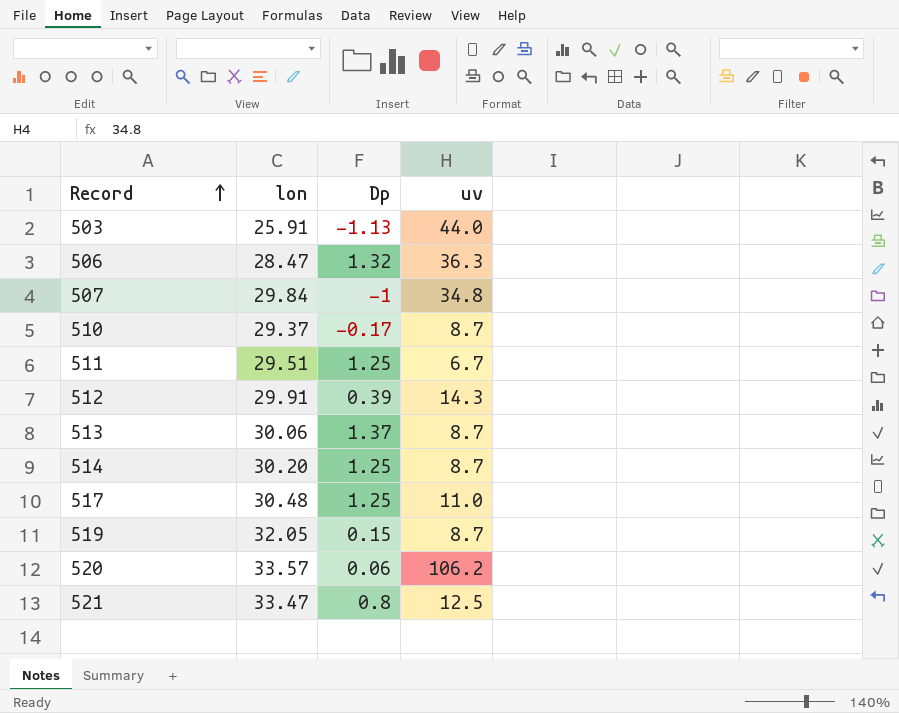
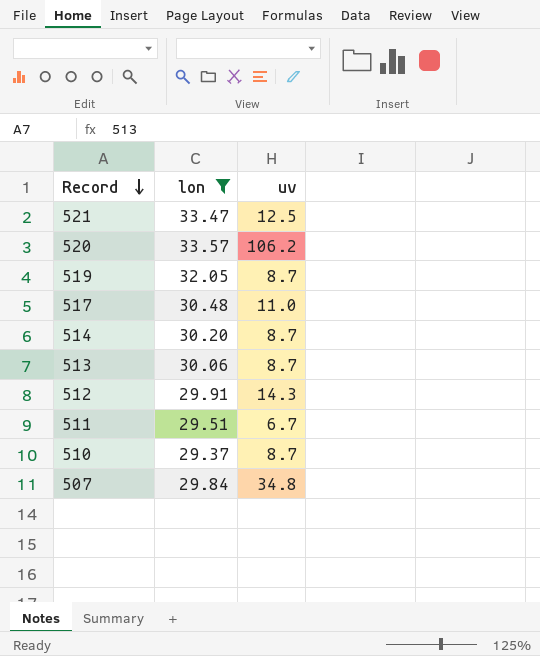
filter: none -> lon >= 29.37
row order: Record ascending -> Record descending
column Dp | position: 3 -> none

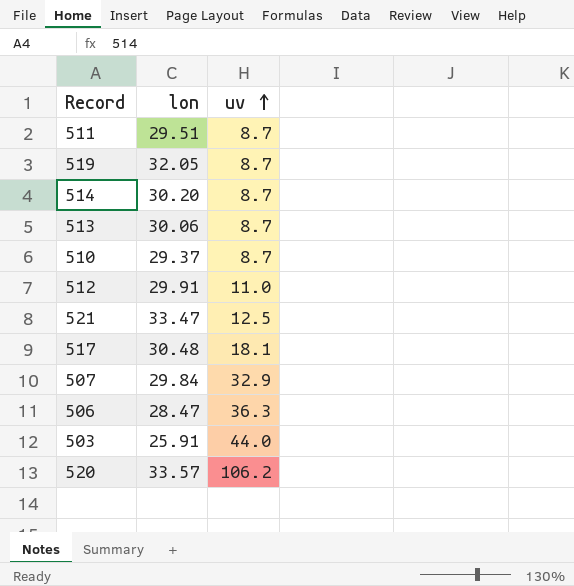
filter: lon >= 29.37 -> none
row order: Record descending -> uv ascending
511 | uv: 6.7 -> 8.7
512 | uv: 14.3 -> 11.0
517 | uv: 11.0 -> 18.1
507 | uv: 34.8 -> 32.9

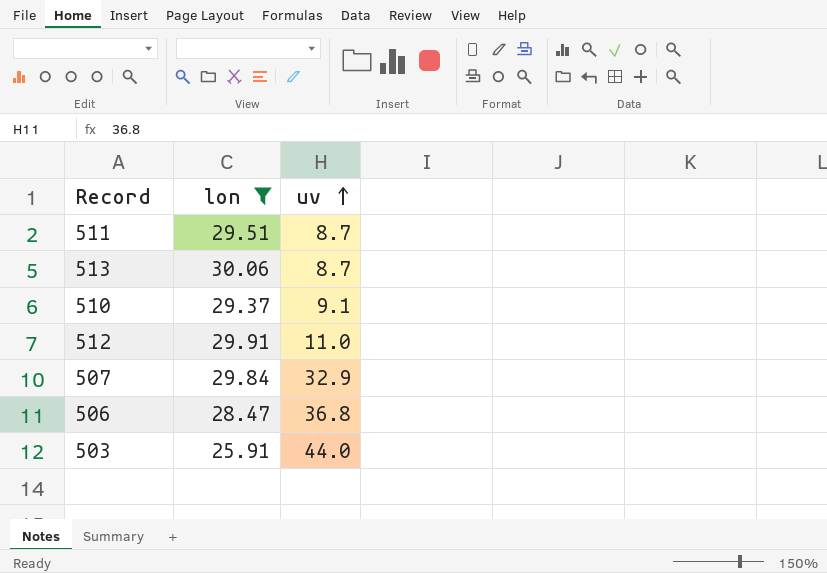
filter: none -> lon <= 30.06
510 | uv: 8.7 -> 9.1
506 | uv: 36.3 -> 36.8

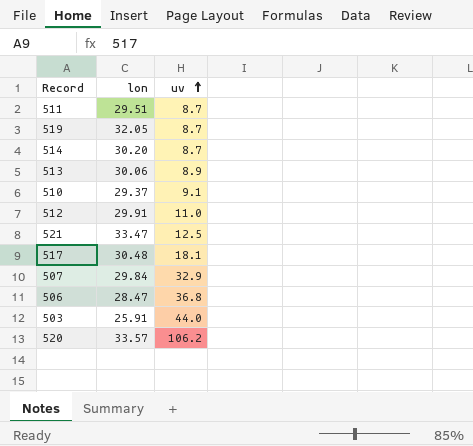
filter: lon <= 30.06 -> none
513 | uv: 8.7 -> 8.9

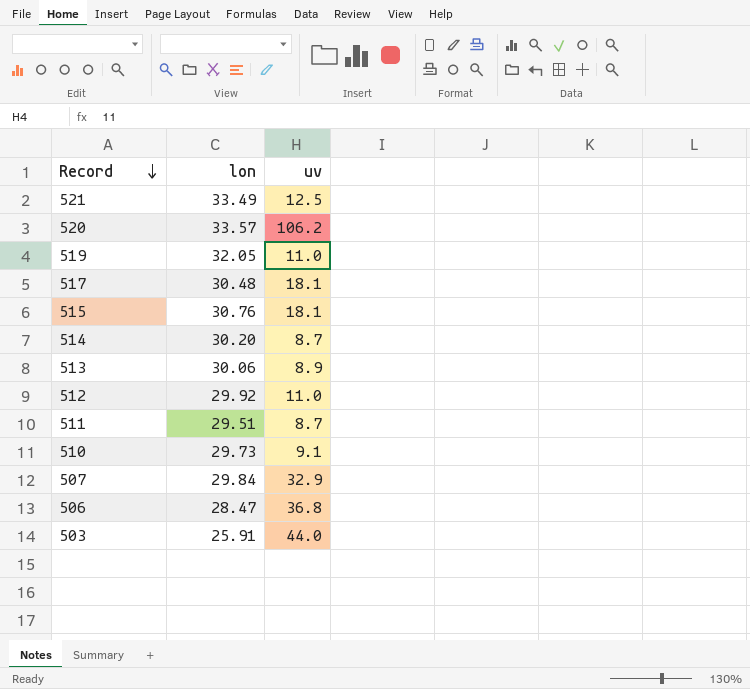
row order: uv ascending -> Record descending
521 | lon: 33.47 -> 33.49
519 | uv: 8.7 -> 11.0
row 515: none -> 30.76 | 18.1
512 | lon: 29.91 -> 29.92
510 | lon: 29.37 -> 29.73

